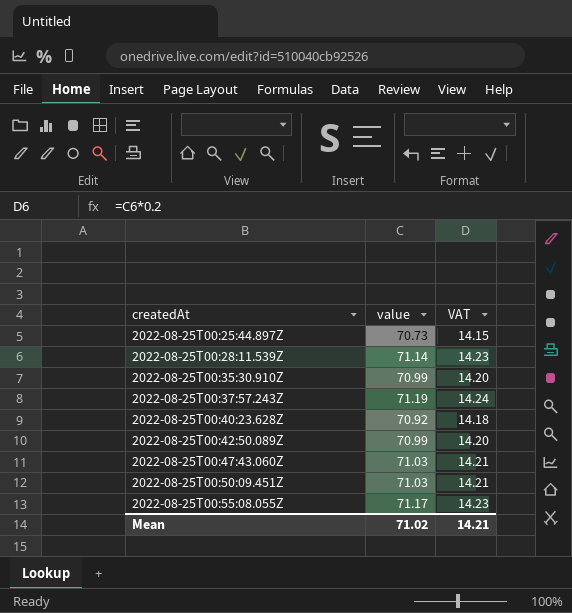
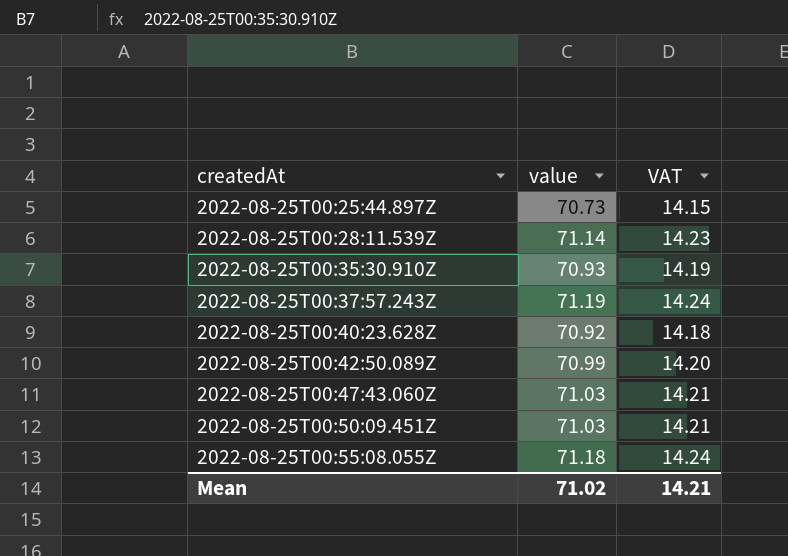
2022-08-25T00:35:30.910Z | value: 70.99 -> 70.93
2022-08-25T00:35:30.910Z | VAT: 14.20 -> 14.19
2022-08-25T00:55:08.055Z | value: 71.17 -> 71.18
2022-08-25T00:55:08.055Z | VAT: 14.23 -> 14.24

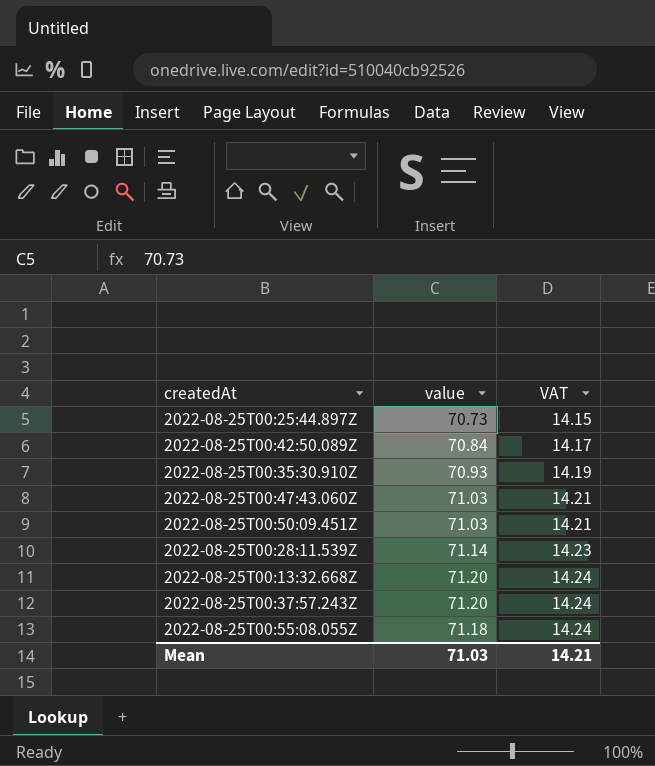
row order: createdAt ascending -> VAT ascending
row 2022-08-25T00:40:23.628Z: 70.92 | 14.18 -> none
2022-08-25T00:42:50.089Z | value: 70.99 -> 70.84
2022-08-25T00:42:50.089Z | VAT: 14.20 -> 14.17
row 2022-08-25T00:13:32.668Z: none -> 71.20 | 14.24
2022-08-25T00:37:57.243Z | value: 71.19 -> 71.20
Mean | value: 71.02 -> 71.03

